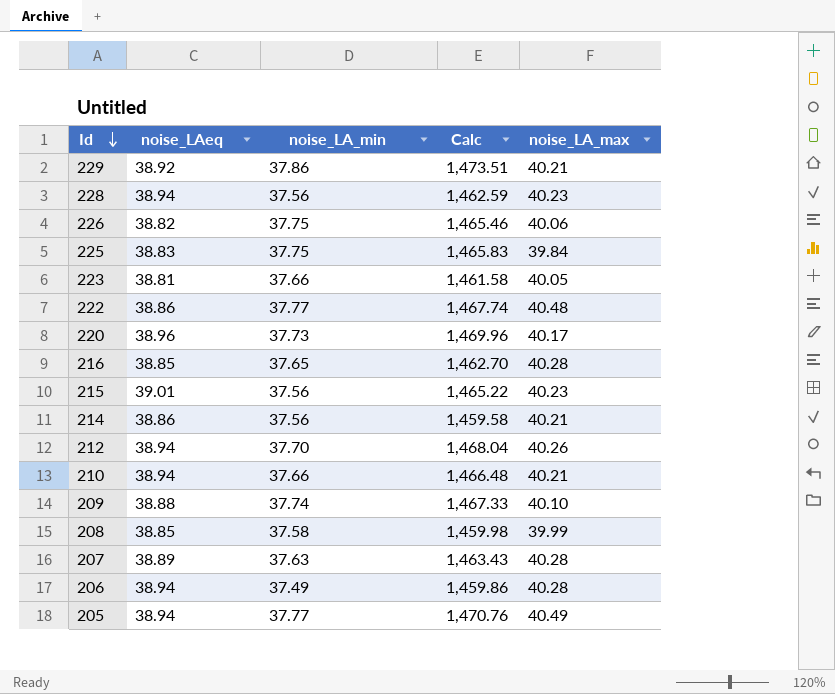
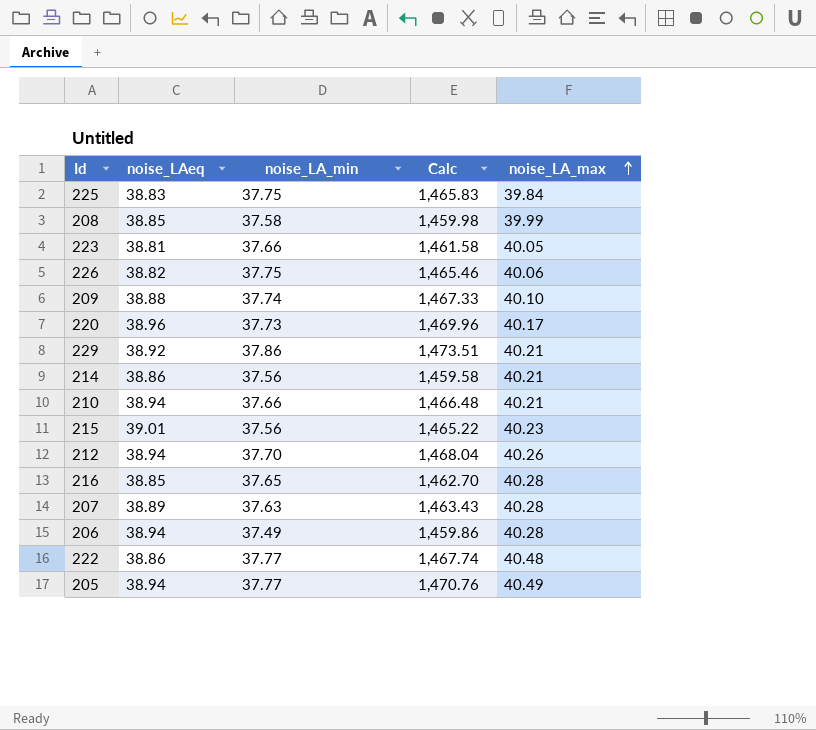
row order: Id descending -> noise_LA_max ascending
row 228: 38.94 | 37.56 | 1,462.59 | 40.23 -> none

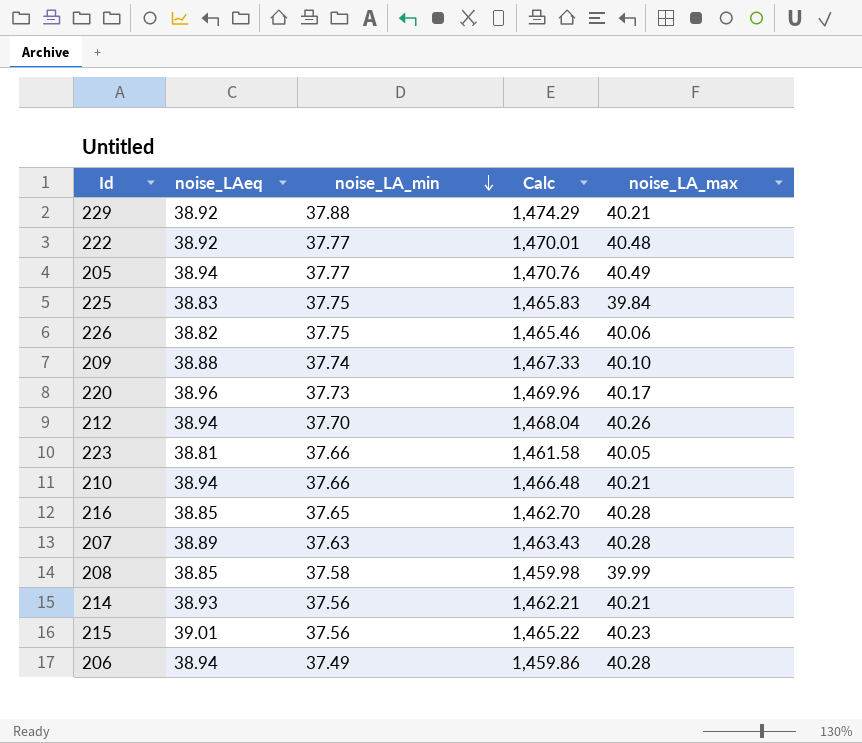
row order: noise_LA_max ascending -> noise_LA_min descending
229 | noise_LA_min: 37.86 -> 37.88
229 | Calc: 1,473.51 -> 1,474.29
222 | noise_LAeq: 38.86 -> 38.92
222 | Calc: 1,467.74 -> 1,470.01
214 | noise_LAeq: 38.86 -> 38.93
214 | Calc: 1,459.58 -> 1,462.21

